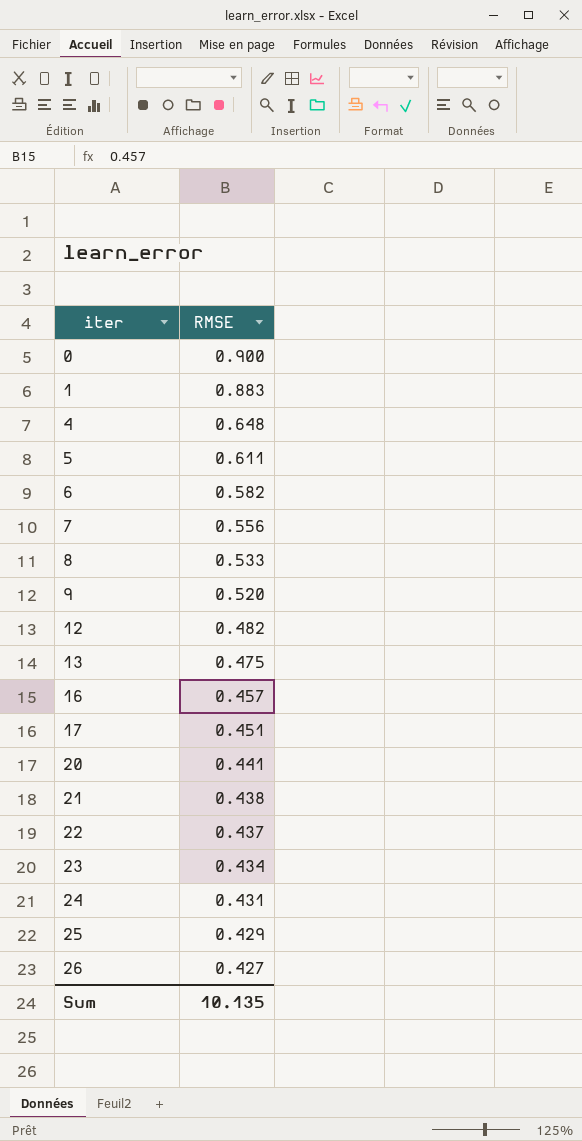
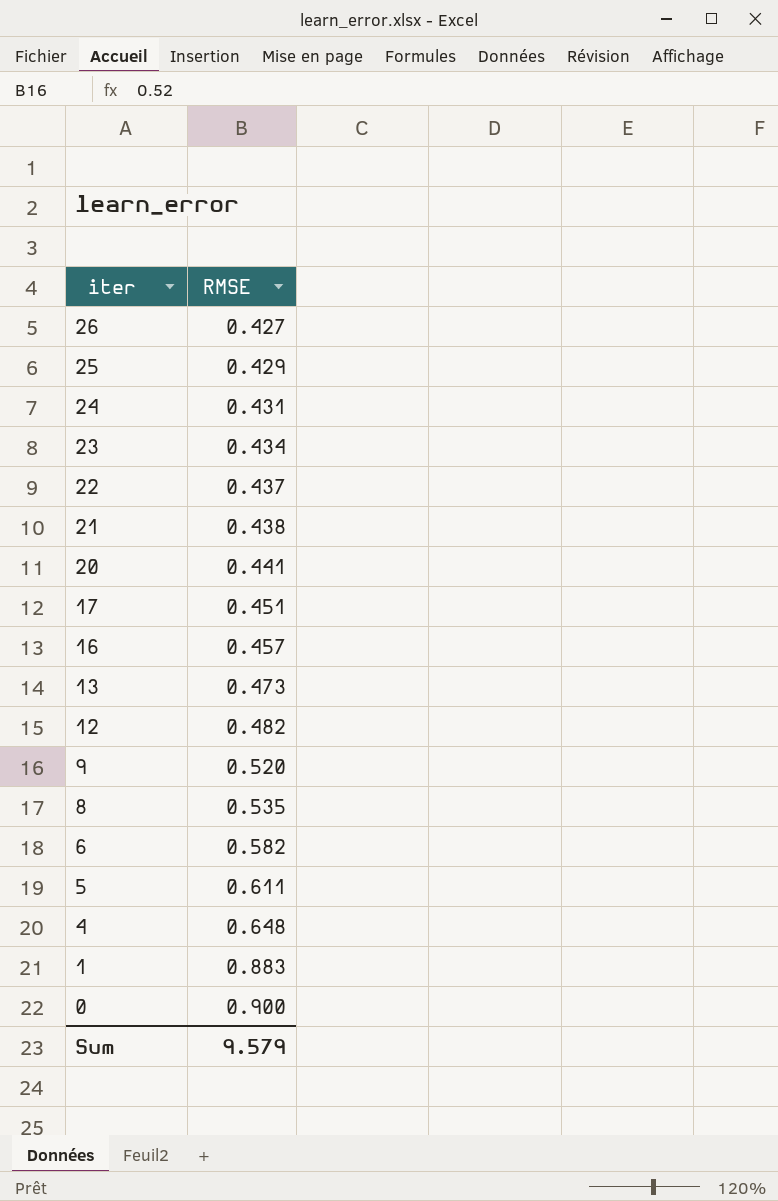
row order: iter ascending -> iter descending
row 7: 0.556 -> none
13 | RMSE: 0.475 -> 0.473
8 | RMSE: 0.533 -> 0.535
Sum | RMSE: 10.135 -> 9.579

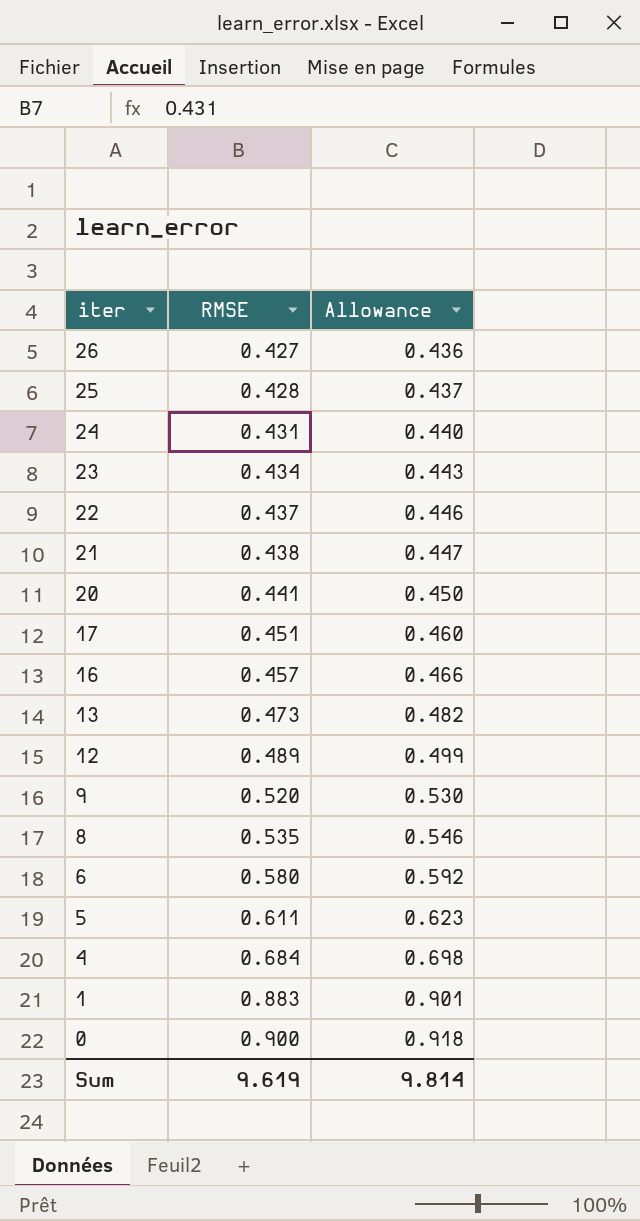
column Allowance | formula: none -> [RMSE] * 1.02
25 | RMSE: 0.429 -> 0.428
12 | RMSE: 0.482 -> 0.489
6 | RMSE: 0.582 -> 0.580
4 | RMSE: 0.648 -> 0.684
Sum | RMSE: 9.579 -> 9.619

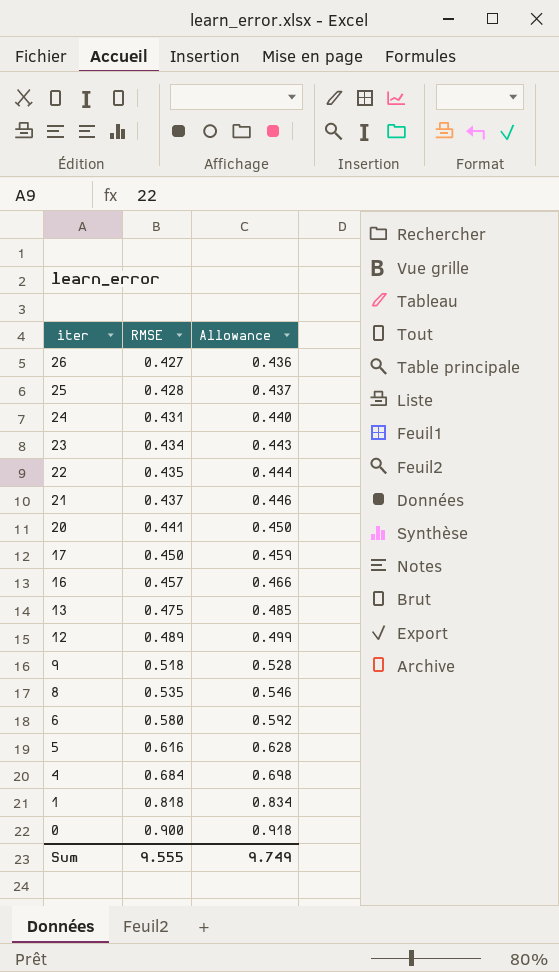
22 | RMSE: 0.437 -> 0.435
22 | Allowance: 0.446 -> 0.444
21 | RMSE: 0.438 -> 0.437
21 | Allowance: 0.447 -> 0.446
17 | RMSE: 0.451 -> 0.450
17 | Allowance: 0.460 -> 0.459
13 | RMSE: 0.473 -> 0.475
13 | Allowance: 0.482 -> 0.485
9 | RMSE: 0.520 -> 0.518
9 | Allowance: 0.530 -> 0.528
5 | RMSE: 0.611 -> 0.616
5 | Allowance: 0.623 -> 0.628
1 | RMSE: 0.883 -> 0.818
1 | Allowance: 0.901 -> 0.834
Sum | RMSE: 9.619 -> 9.555
Sum | Allowance: 9.814 -> 9.749

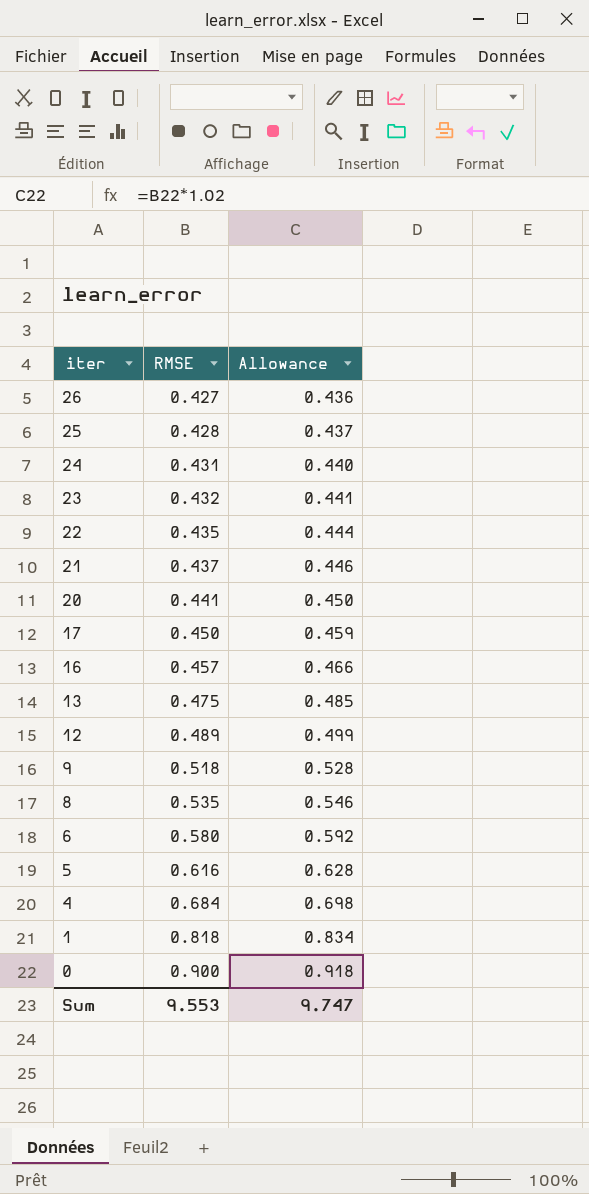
23 | RMSE: 0.434 -> 0.432
23 | Allowance: 0.443 -> 0.441
Sum | RMSE: 9.555 -> 9.553
Sum | Allowance: 9.749 -> 9.747

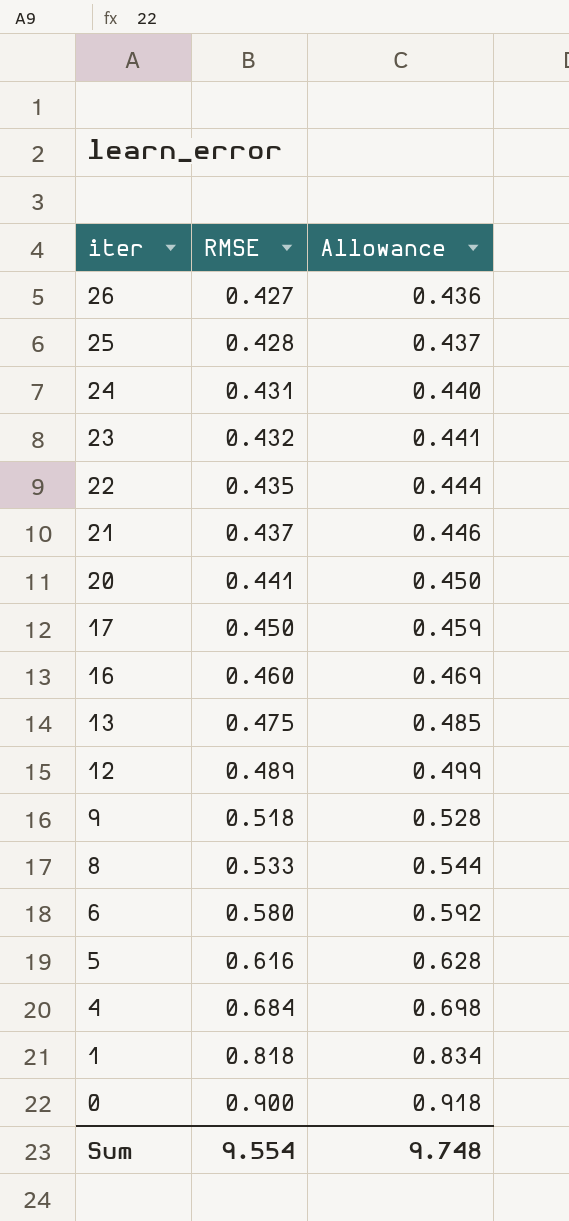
16 | RMSE: 0.457 -> 0.460
16 | Allowance: 0.466 -> 0.469
8 | RMSE: 0.535 -> 0.533
8 | Allowance: 0.546 -> 0.544
Sum | RMSE: 9.553 -> 9.554
Sum | Allowance: 9.747 -> 9.748

